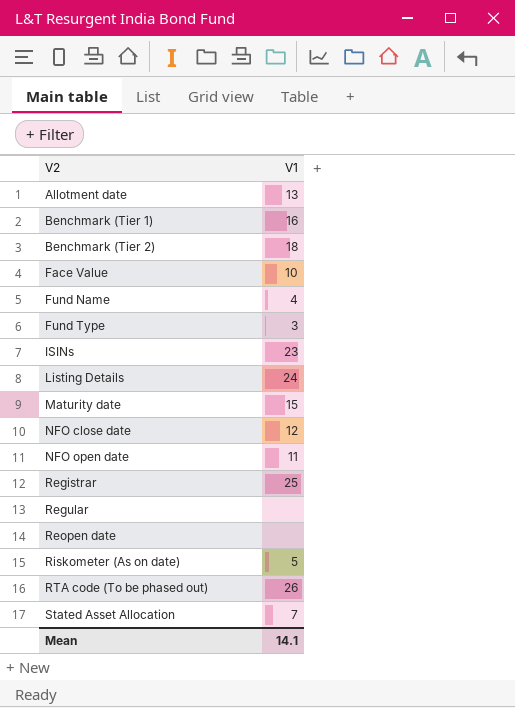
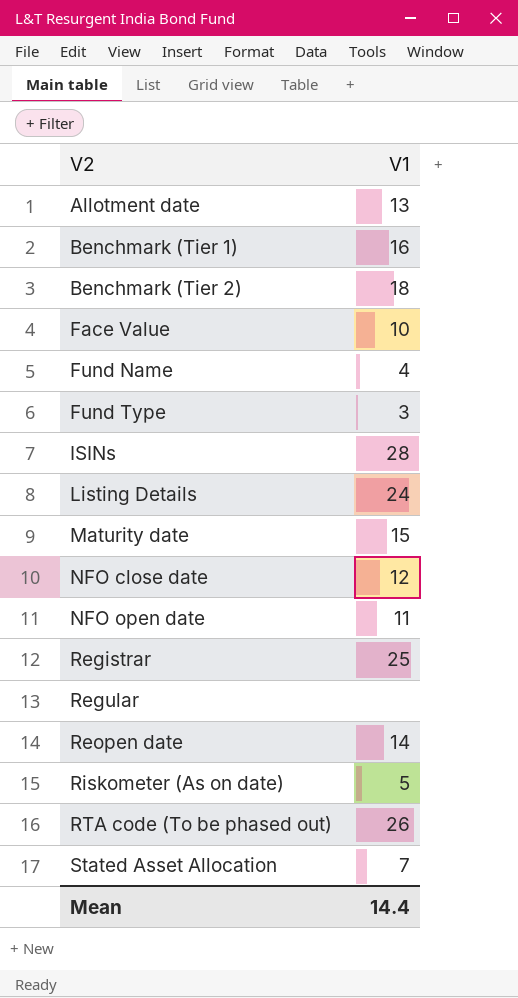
ISINs | V1: 23 -> 28
Reopen date | V1: none -> 14
Mean | V1: 14.1 -> 14.4

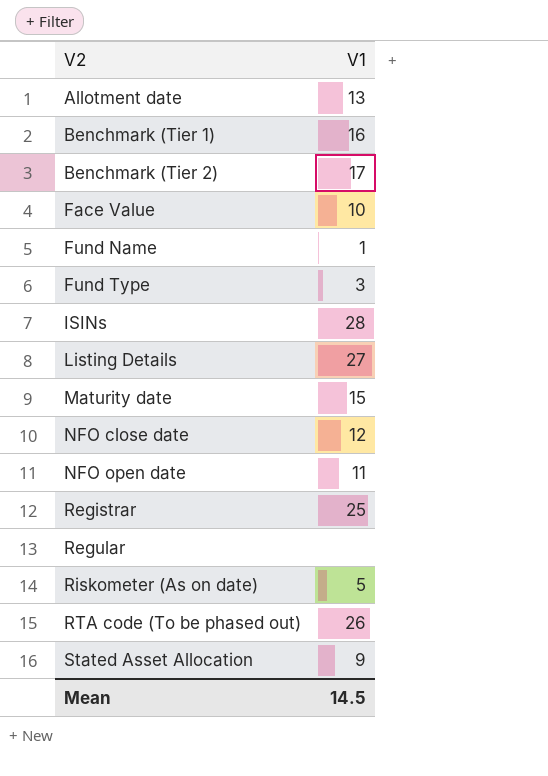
row Reopen date: 14 -> none
Benchmark (Tier 2) | V1: 18 -> 17
Fund Name | V1: 4 -> 1
Listing Details | V1: 24 -> 27
Stated Asset Allocation | V1: 7 -> 9
Mean | V1: 14.4 -> 14.5

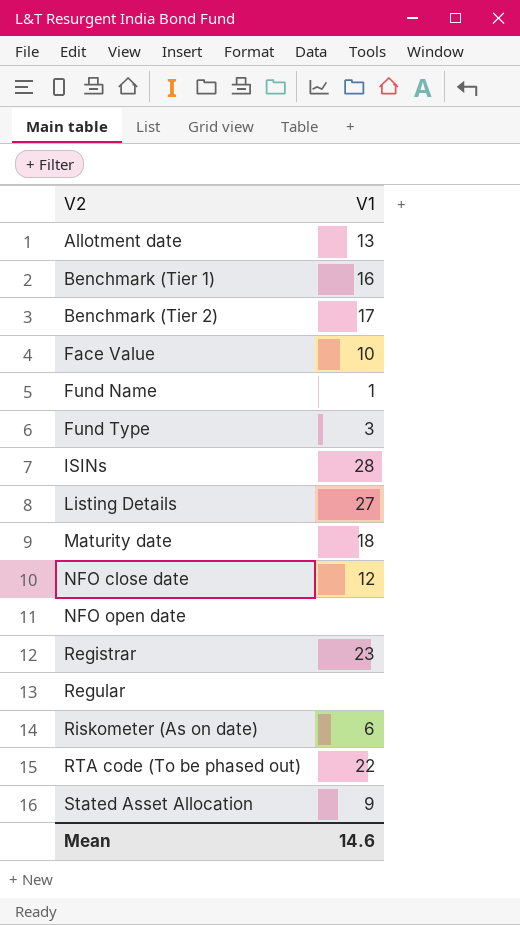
Maturity date | V1: 15 -> 18
NFO open date | V1: 11 -> none
Registrar | V1: 25 -> 23
Riskometer (As on date) | V1: 5 -> 6
RTA code (To be phased out) | V1: 26 -> 22
Mean | V1: 14.5 -> 14.6

